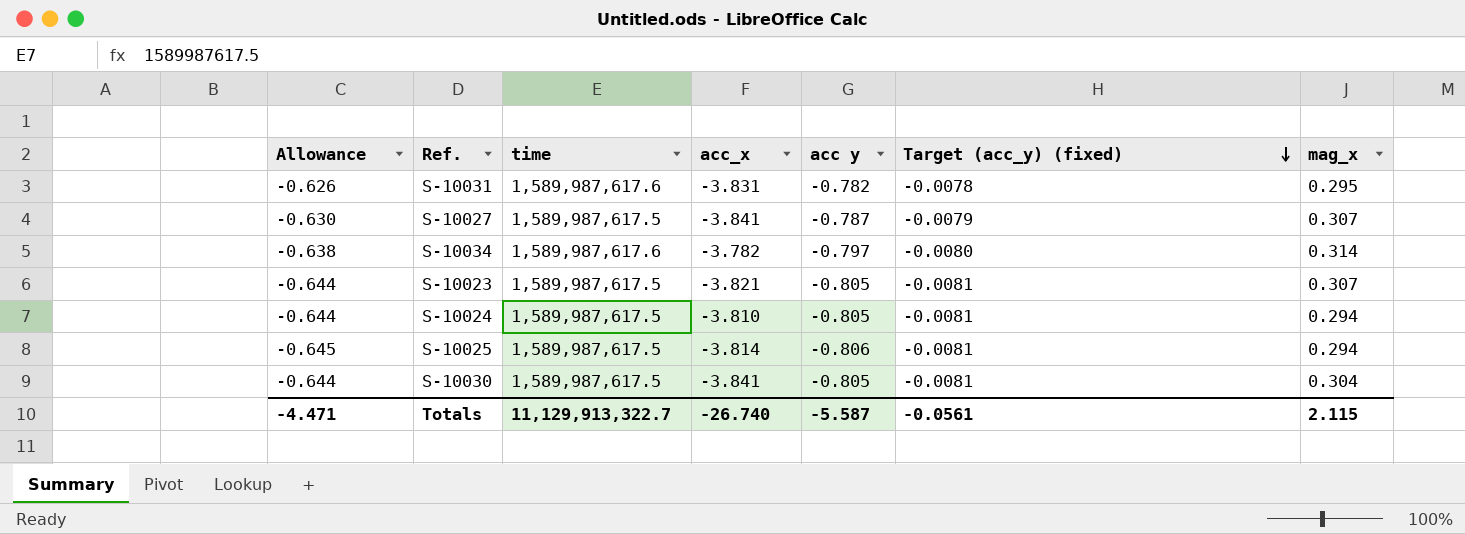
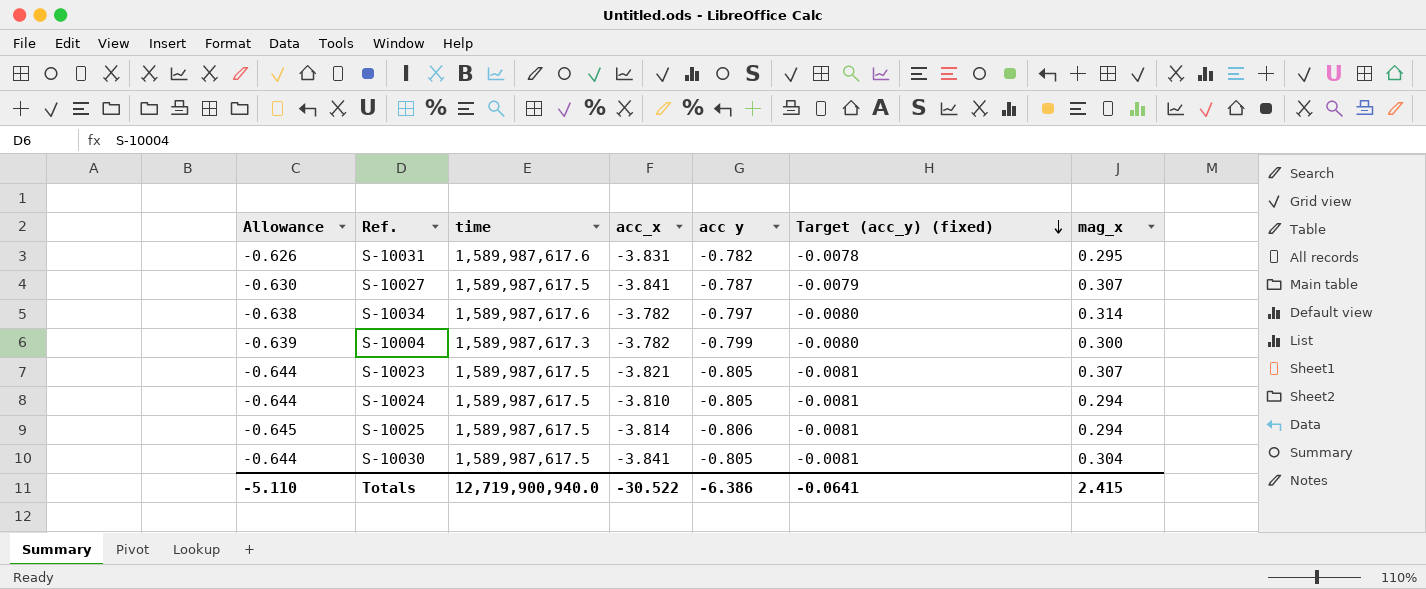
row S-10004: none -> -0.639 | 1,589,987,617.3 | -3.782 | -0.799 | -0.0080 | 0.300
Totals | Allowance: -4.471 -> -5.110
Totals | time: 11,129,913,322.7 -> 12,719,900,940.0
Totals | acc_x: -26.740 -> -30.522
Totals | acc y: -5.587 -> -6.386
Totals | Target (acc_y) (fixed): -0.0561 -> -0.0641
Totals | mag_x: 2.115 -> 2.415

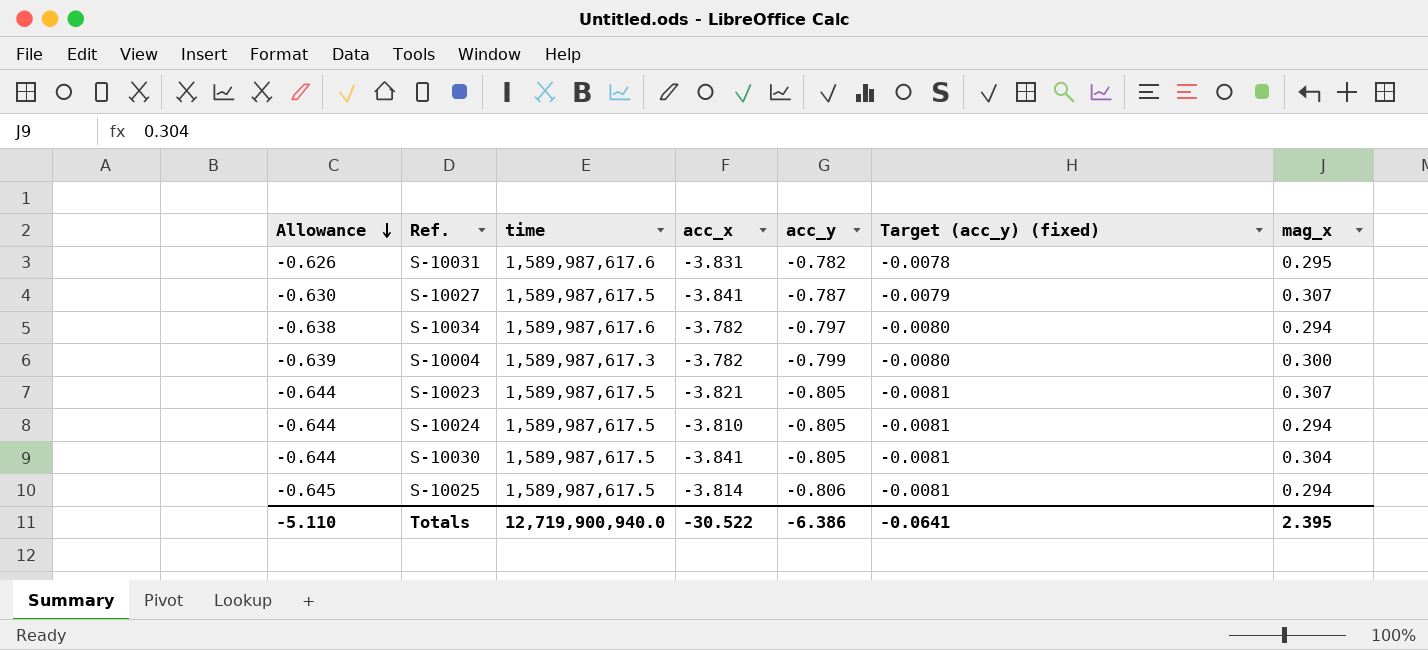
row order: Target (acc_y) (fixed) descending -> Allowance descending
column name: acc y -> acc_y
S-10034 | mag_x: 0.314 -> 0.294
Totals | mag_x: 2.415 -> 2.395

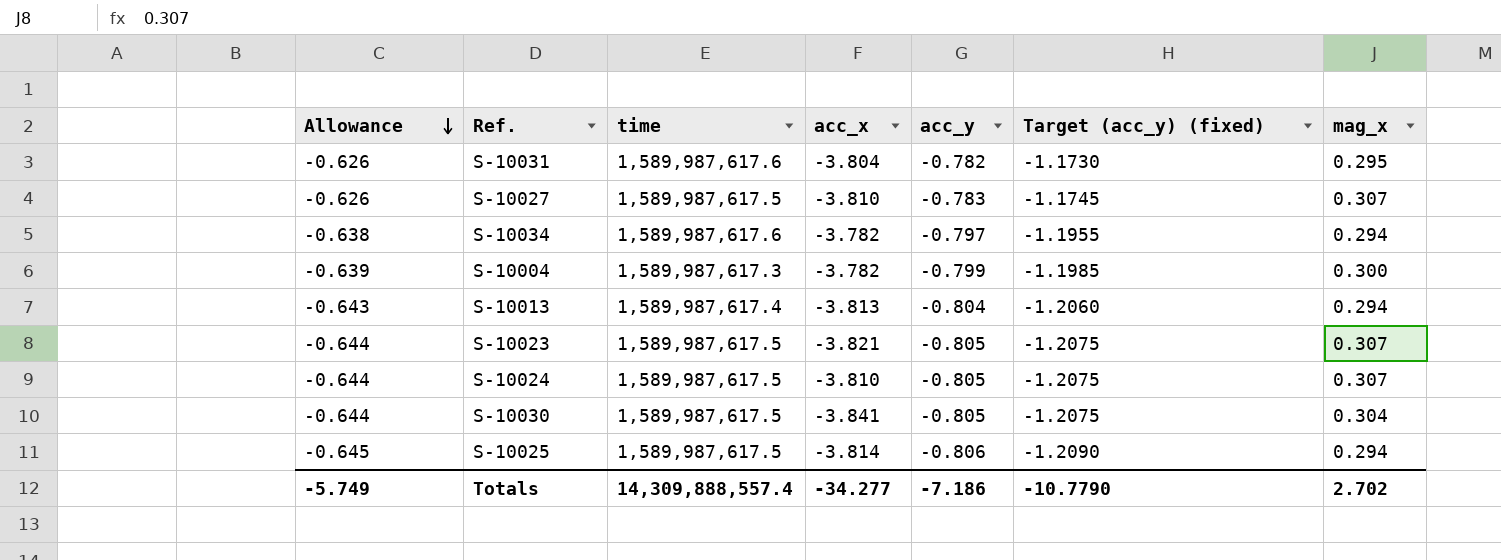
column Target (acc_y) (fixed) | formula: [acc_y] * 0.01 -> [acc_y] * 1.5
S-10031 | acc_x: -3.831 -> -3.804
S-10027 | Allowance: -0.630 -> -0.626
S-10027 | acc_x: -3.841 -> -3.810
S-10027 | acc_y: -0.787 -> -0.783
row S-10013: none -> -0.643 | 1,589,987,617.4 | -3.813 | -0.804 | -1.2060 | 0.294
S-10024 | mag_x: 0.294 -> 0.307
Totals | Allowance: -5.110 -> -5.749
Totals | time: 12,719,900,940.0 -> 14,309,888,557.4
Totals | acc_x: -30.522 -> -34.277
Totals | acc_y: -6.386 -> -7.186
Totals | Target (acc_y) (fixed): -0.0641 -> -10.7790
Totals | mag_x: 2.395 -> 2.702

